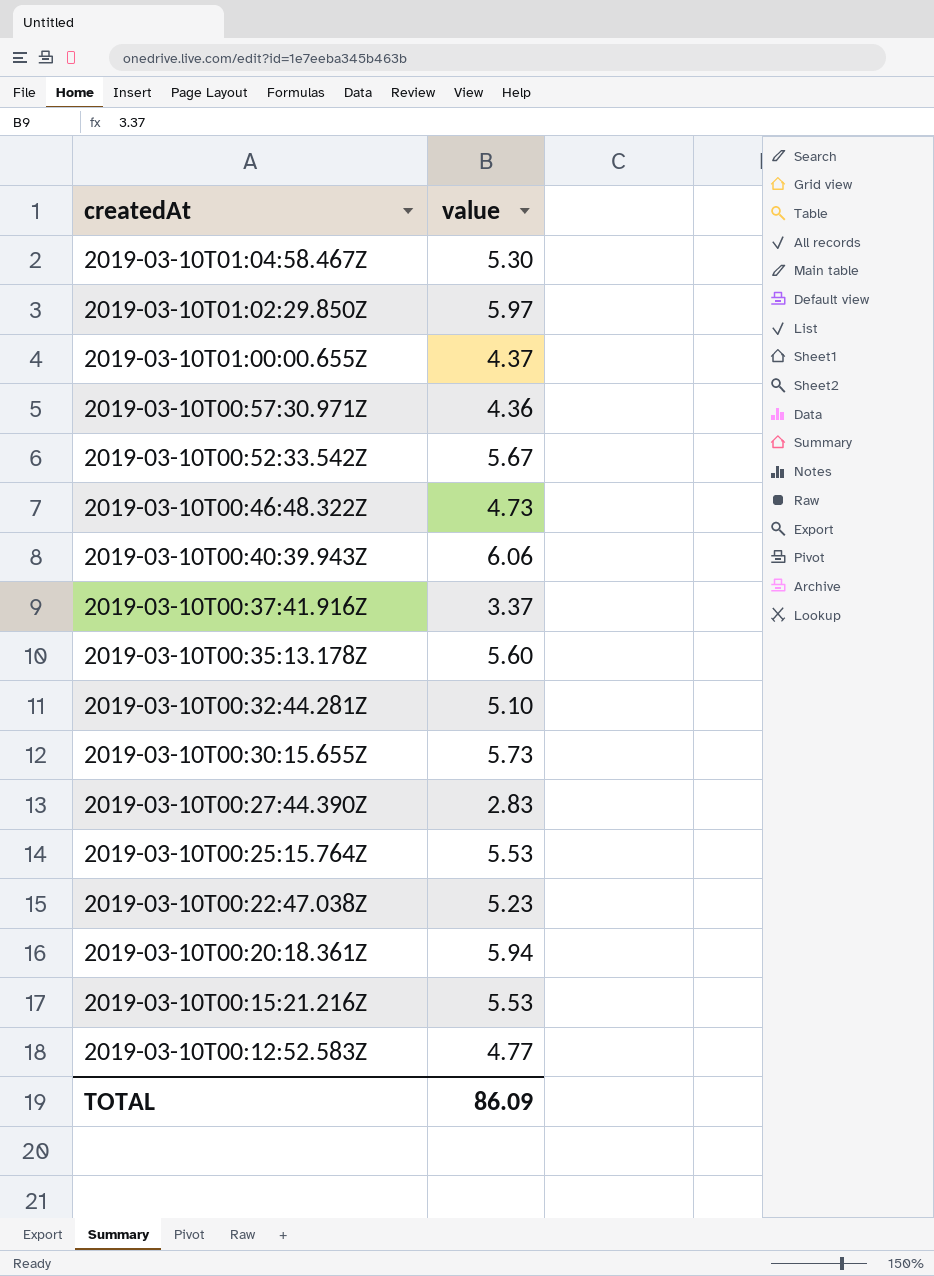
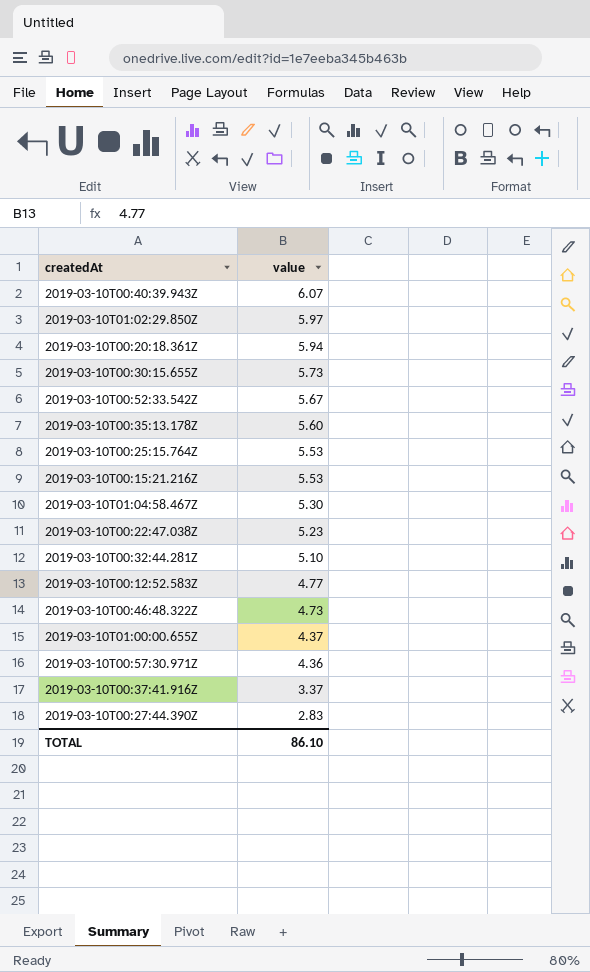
row order: createdAt descending -> value descending
2019-03-10T00:40:39.943Z | value: 6.06 -> 6.07
TOTAL | value: 86.09 -> 86.10

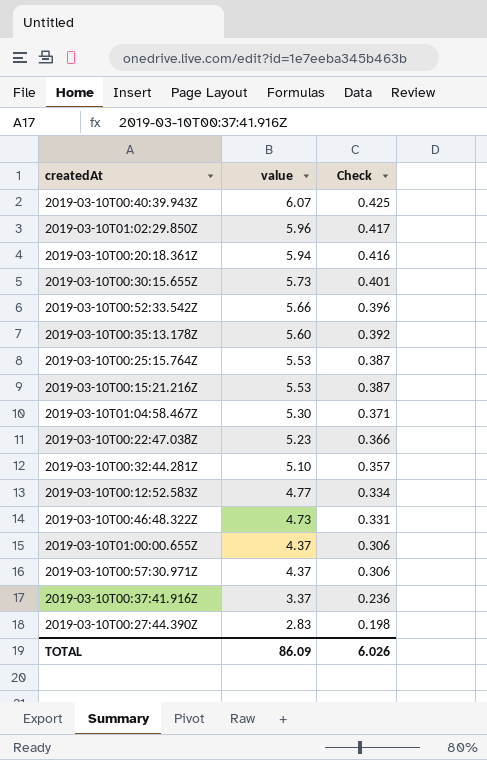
column Check | formula: none -> [value] * 0.07
2019-03-10T01:02:29.850Z | value: 5.97 -> 5.96
2019-03-10T00:52:33.542Z | value: 5.67 -> 5.66
2019-03-10T00:57:30.971Z | value: 4.36 -> 4.37
TOTAL | value: 86.10 -> 86.09

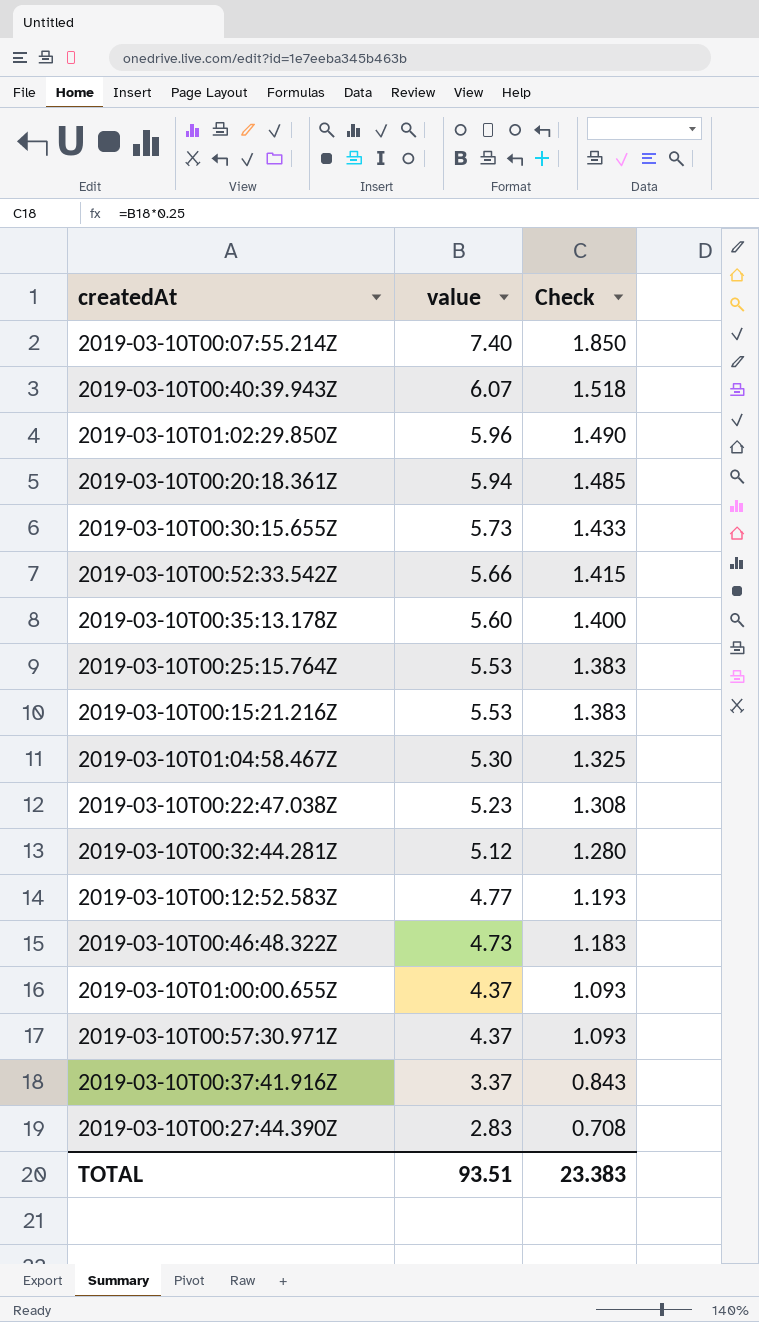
column Check | formula: [value] * 0.07 -> [value] * 0.25
row 2019-03-10T00:07:55.214Z: none -> 7.40 | 1.850
2019-03-10T00:32:44.281Z | value: 5.10 -> 5.12
TOTAL | value: 86.09 -> 93.51
TOTAL | Check: 6.026 -> 23.383

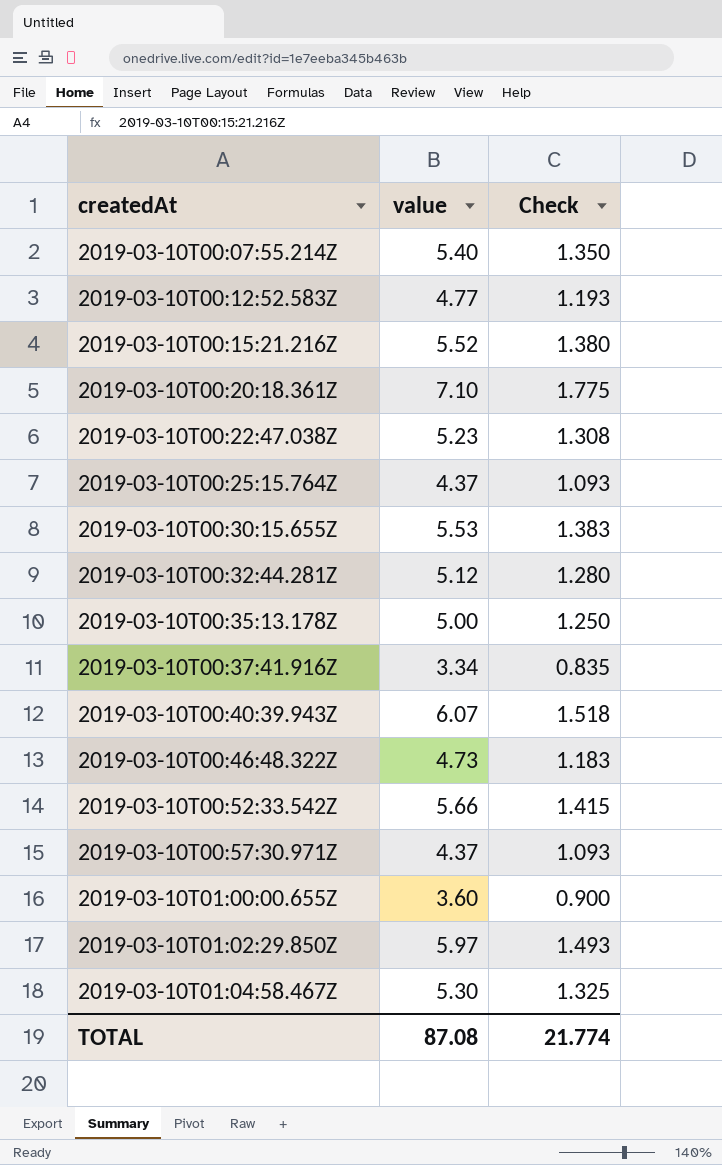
row order: value descending -> createdAt ascending
row 2019-03-10T00:27:44.390Z: 2.83 | 0.708 -> none
2019-03-10T00:07:55.214Z | value: 7.40 -> 5.40
2019-03-10T00:07:55.214Z | Check: 1.850 -> 1.350
2019-03-10T00:15:21.216Z | value: 5.53 -> 5.52
2019-03-10T00:15:21.216Z | Check: 1.383 -> 1.380
2019-03-10T00:20:18.361Z | value: 5.94 -> 7.10
2019-03-10T00:20:18.361Z | Check: 1.485 -> 1.775
2019-03-10T00:25:15.764Z | value: 5.53 -> 4.37
2019-03-10T00:25:15.764Z | Check: 1.383 -> 1.093
2019-03-10T00:30:15.655Z | value: 5.73 -> 5.53
2019-03-10T00:30:15.655Z | Check: 1.433 -> 1.383
2019-03-10T00:35:13.178Z | value: 5.60 -> 5.00
2019-03-10T00:35:13.178Z | Check: 1.400 -> 1.250
2019-03-10T00:37:41.916Z | value: 3.37 -> 3.34
2019-03-10T00:37:41.916Z | Check: 0.843 -> 0.835
2019-03-10T01:00:00.655Z | value: 4.37 -> 3.60
2019-03-10T01:00:00.655Z | Check: 1.093 -> 0.900
2019-03-10T01:02:29.850Z | value: 5.96 -> 5.97
2019-03-10T01:02:29.850Z | Check: 1.490 -> 1.493
TOTAL | value: 93.51 -> 87.08
TOTAL | Check: 23.383 -> 21.774

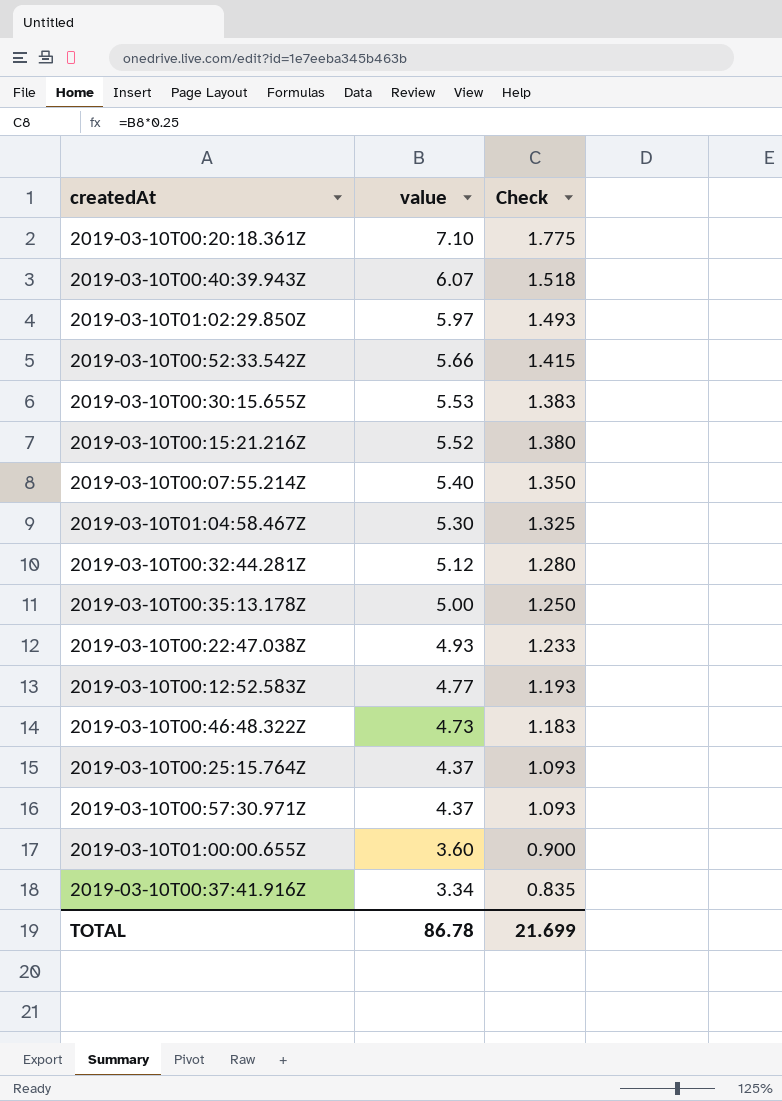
row order: createdAt ascending -> value descending
2019-03-10T00:22:47.038Z | value: 5.23 -> 4.93
2019-03-10T00:22:47.038Z | Check: 1.308 -> 1.233
TOTAL | value: 87.08 -> 86.78
TOTAL | Check: 21.774 -> 21.699

